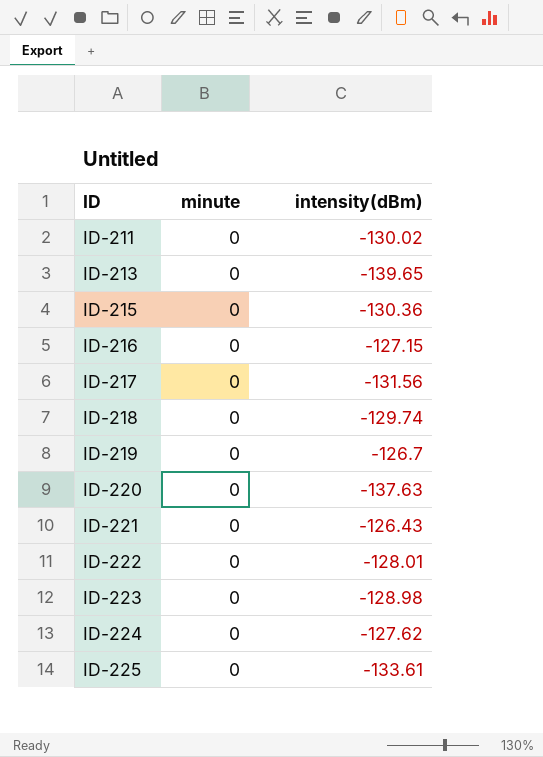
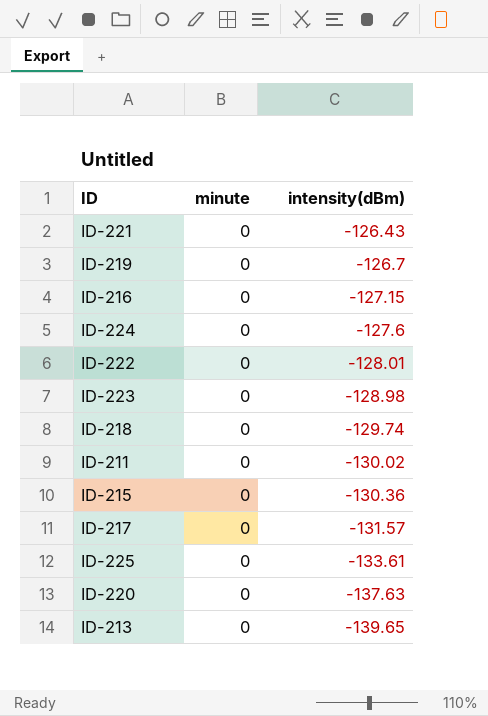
row order: ID ascending -> intensity(dBm) descending
ID-224 | intensity(dBm): -127.62 -> -127.6
ID-217 | intensity(dBm): -131.56 -> -131.57

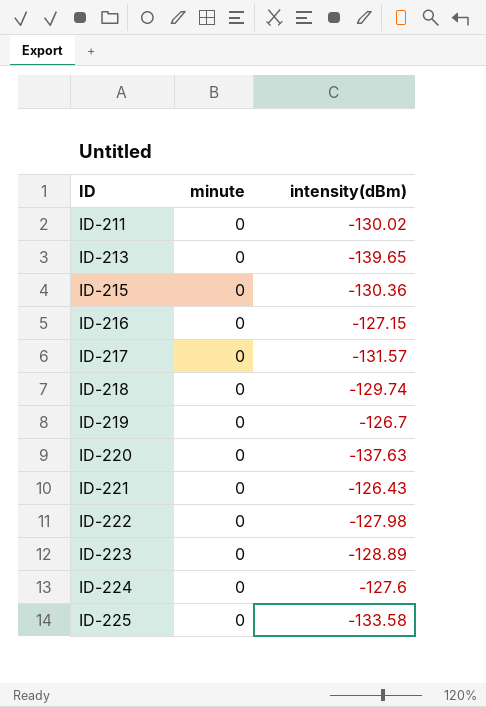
row order: intensity(dBm) descending -> ID ascending
ID-222 | intensity(dBm): -128.01 -> -127.98
ID-223 | intensity(dBm): -128.98 -> -128.89
ID-225 | intensity(dBm): -133.61 -> -133.58

